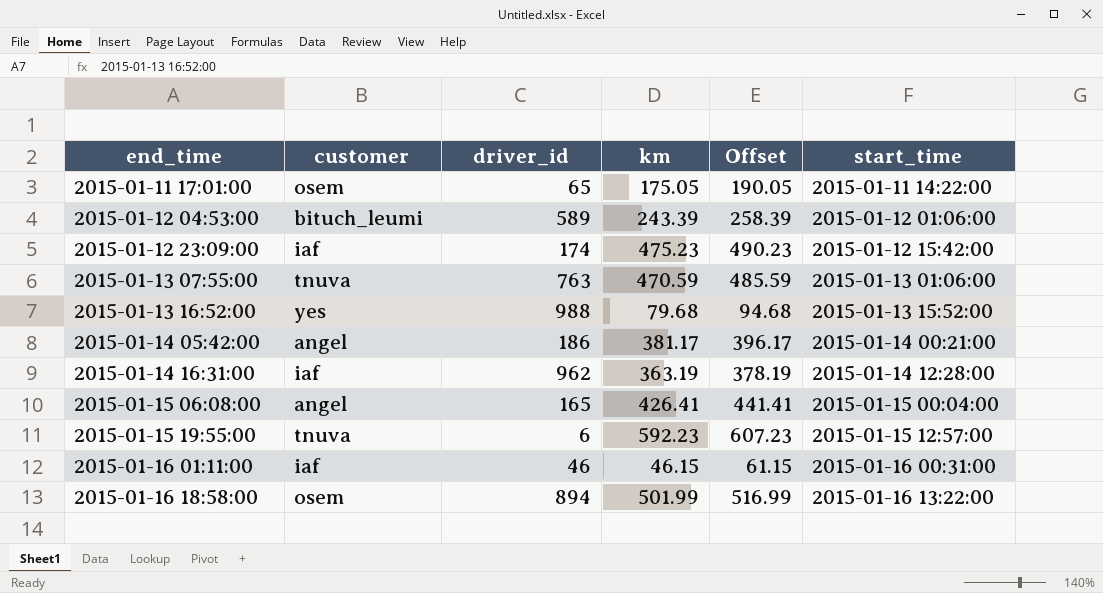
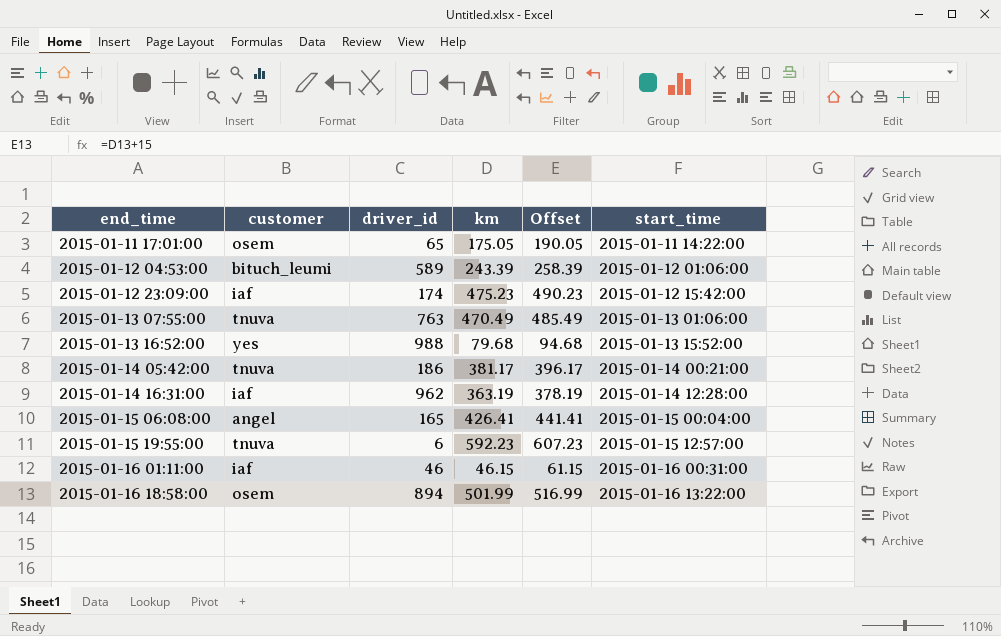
2015-01-13 07:55:00 | km: 470.59 -> 470.49
2015-01-13 07:55:00 | Offset: 485.59 -> 485.49
2015-01-14 05:42:00 | customer: angel -> tnuva

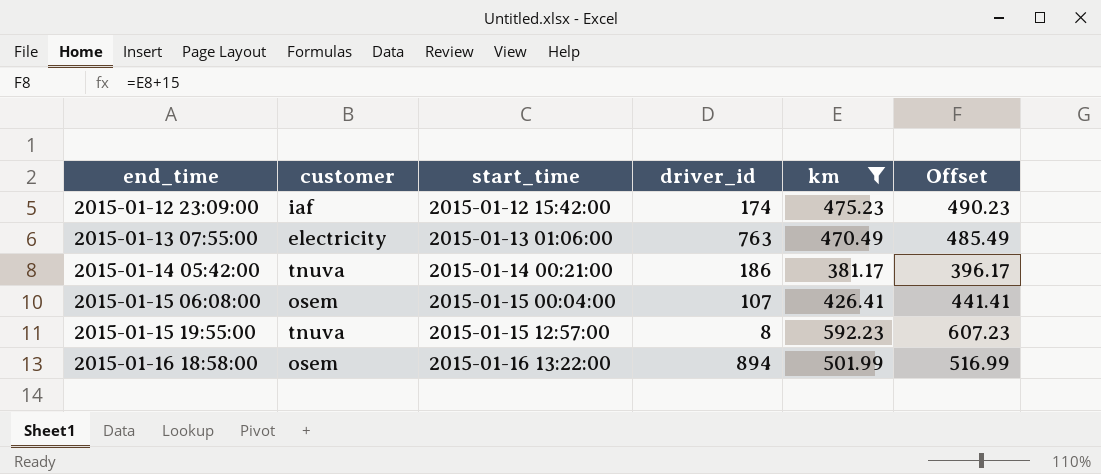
filter: none -> km >= 381.17
column start_time | position: 6 -> 3
2015-01-13 07:55:00 | customer: tnuva -> electricity
2015-01-15 06:08:00 | customer: angel -> osem
2015-01-15 06:08:00 | driver_id: 165 -> 107
2015-01-15 19:55:00 | driver_id: 6 -> 8

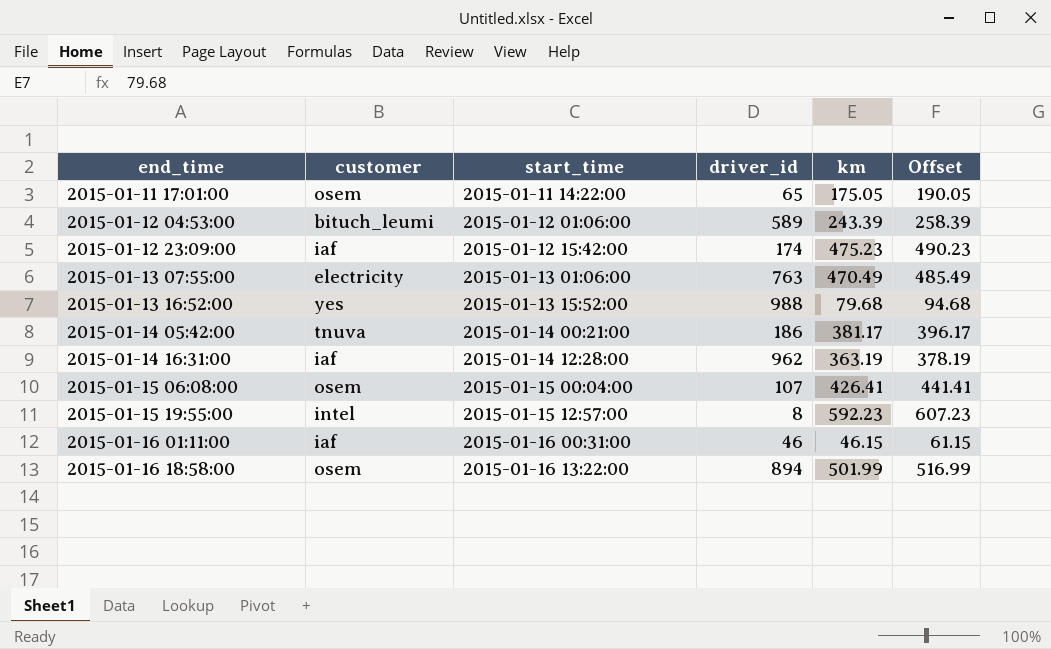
filter: km >= 381.17 -> none
2015-01-15 19:55:00 | customer: tnuva -> intel

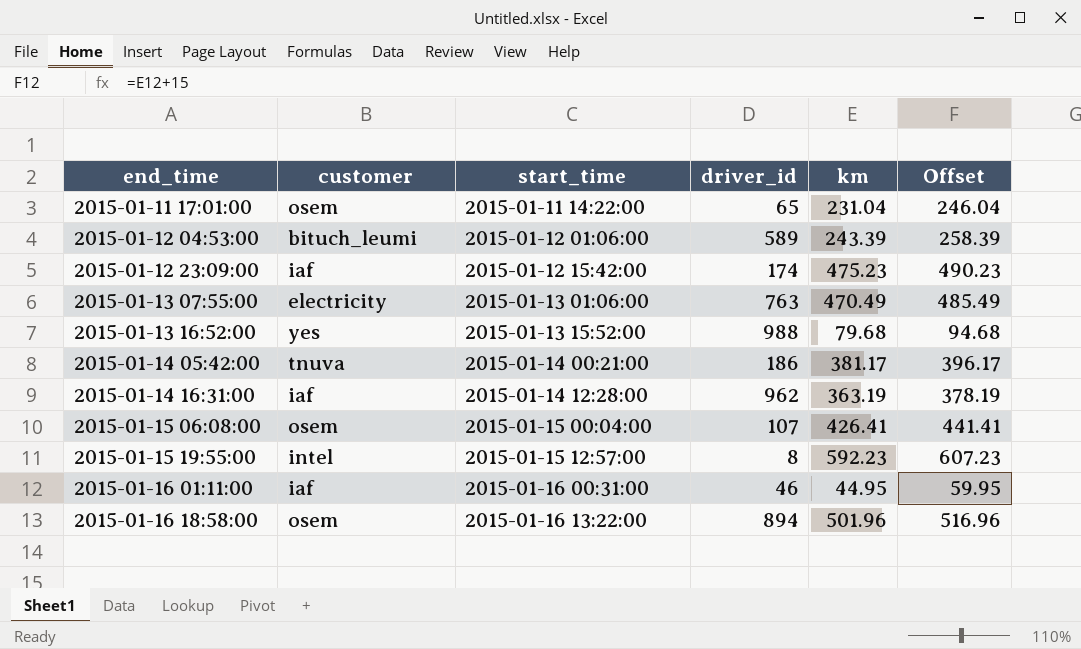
2015-01-11 17:01:00 | km: 175.05 -> 231.04
2015-01-11 17:01:00 | Offset: 190.05 -> 246.04
2015-01-16 01:11:00 | km: 46.15 -> 44.95
2015-01-16 01:11:00 | Offset: 61.15 -> 59.95
2015-01-16 18:58:00 | km: 501.99 -> 501.96
2015-01-16 18:58:00 | Offset: 516.99 -> 516.96

